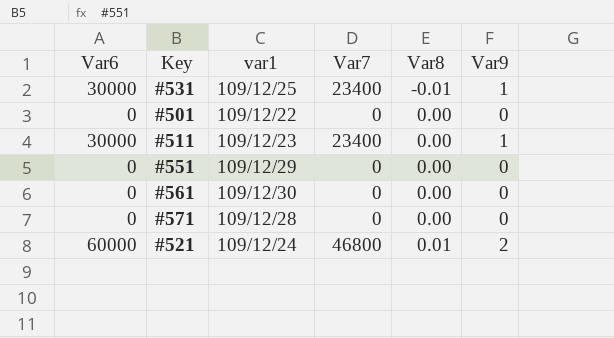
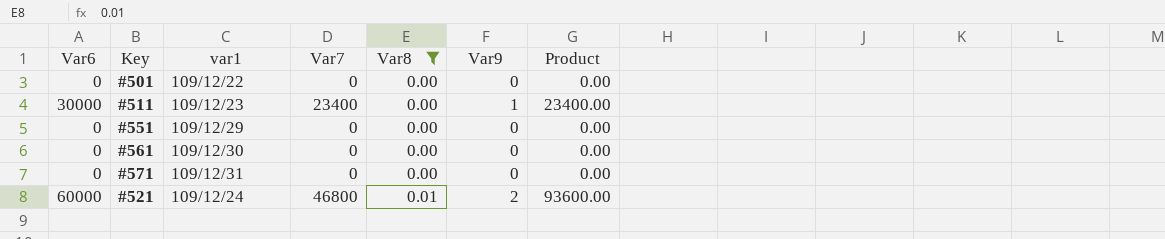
filter: none -> Var8 != -0.01
column Product | formula: none -> [Var7] * [Var9]
#571 | var1: 109/12/28 -> 109/12/31

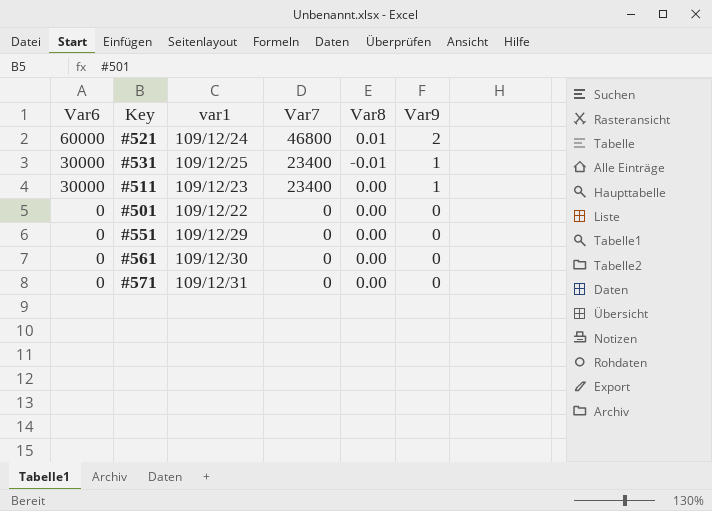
filter: Var8 != -0.01 -> none
row order: Var8 ascending -> Var6 descending
column Product | formula: [Var7] * [Var9] -> none

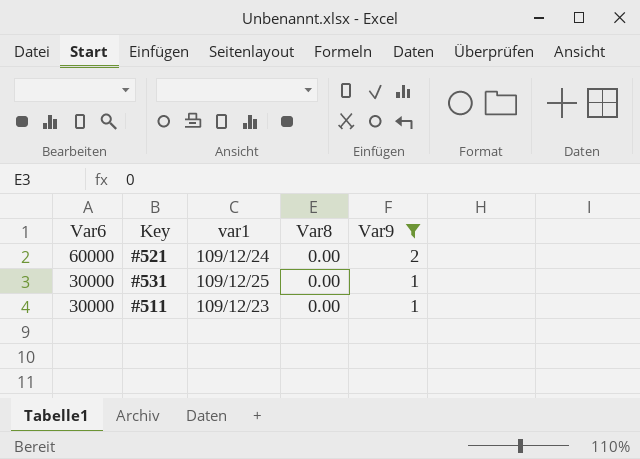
filter: none -> Var9 != 0
column Var7 | position: 4 -> none
#521 | Var8: 0.01 -> 0.00
#531 | Var8: -0.01 -> 0.00

